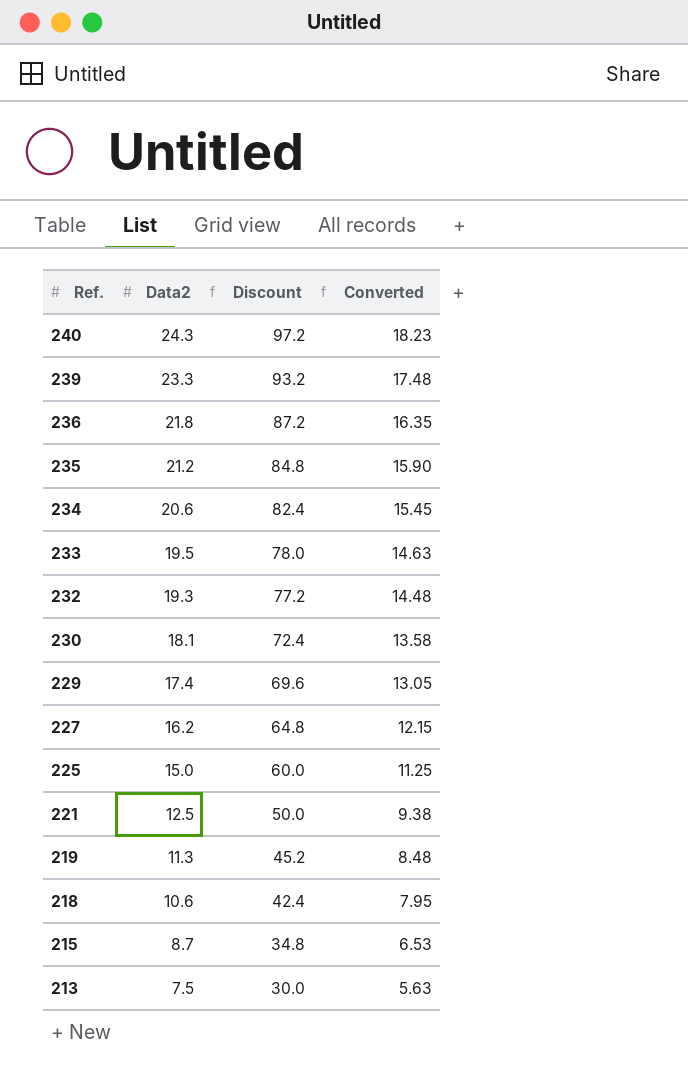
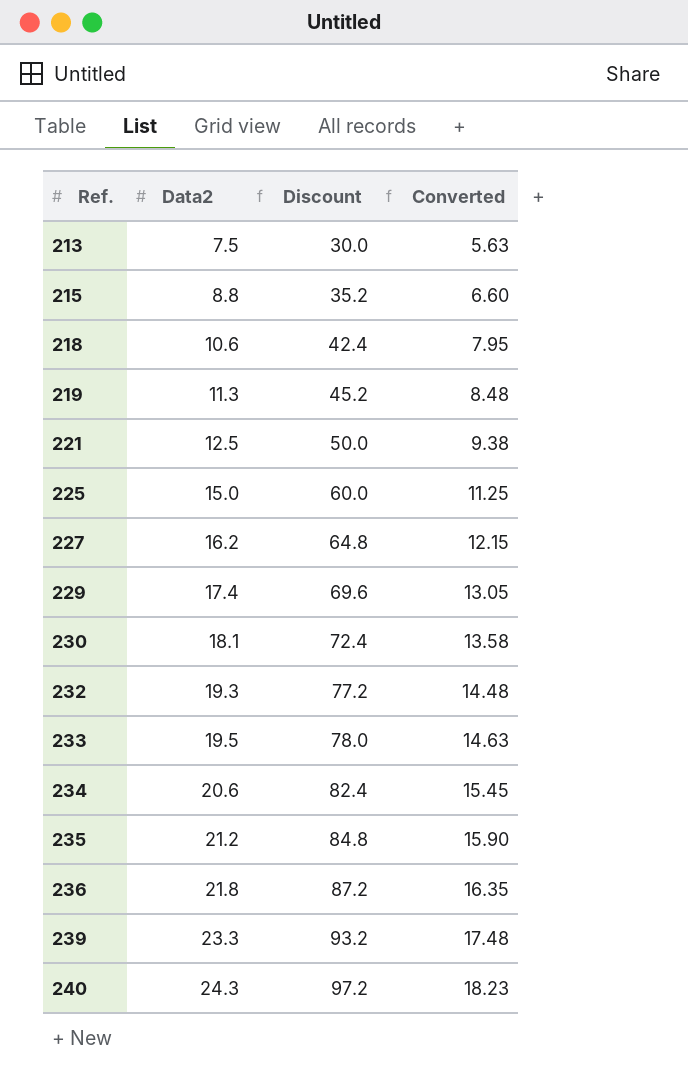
row order: Ref. descending -> Ref. ascending
215 | Data2: 8.7 -> 8.8
215 | Discount: 34.8 -> 35.2
215 | Converted: 6.53 -> 6.60

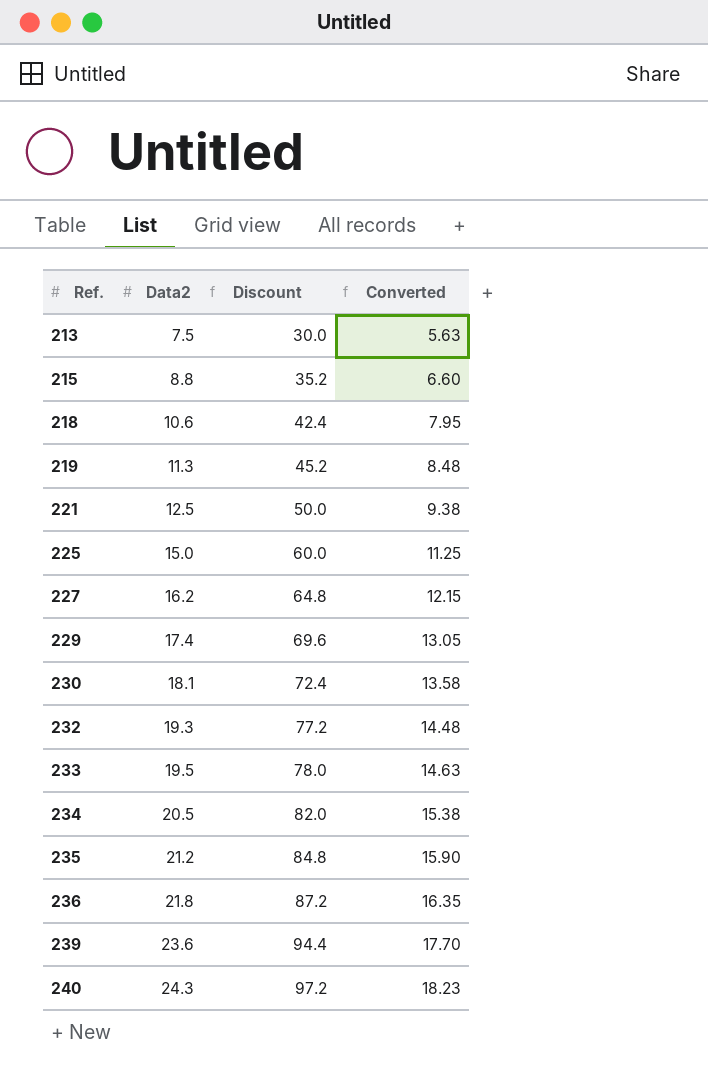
234 | Data2: 20.6 -> 20.5
234 | Discount: 82.4 -> 82.0
234 | Converted: 15.45 -> 15.38
239 | Data2: 23.3 -> 23.6
239 | Discount: 93.2 -> 94.4
239 | Converted: 17.48 -> 17.70

